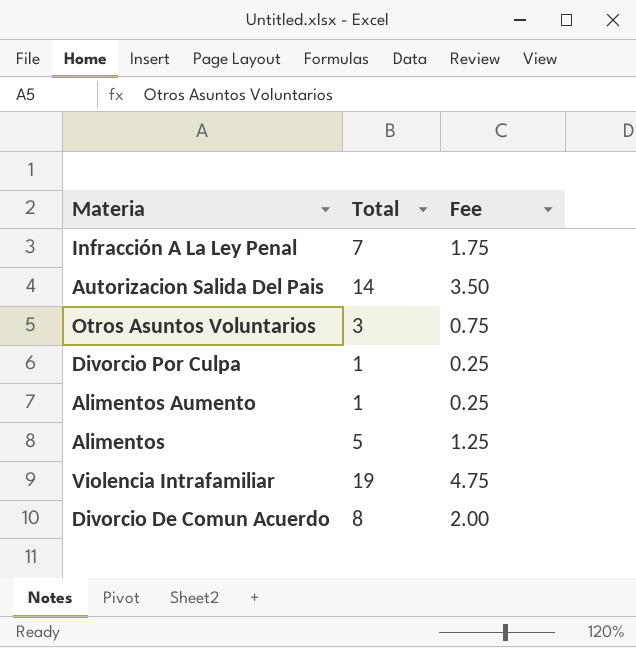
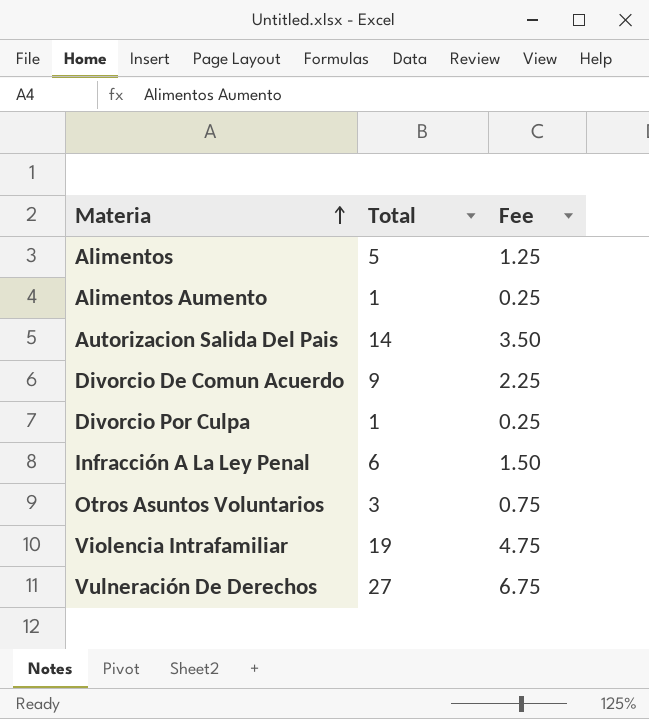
row order: none -> Materia ascending
Divorcio De Comun Acuerdo | Total: 8 -> 9
Divorcio De Comun Acuerdo | Fee: 2.00 -> 2.25
Infracción A La Ley Penal | Total: 7 -> 6
Infracción A La Ley Penal | Fee: 1.75 -> 1.50
row Vulneración De Derechos: none -> 27 | 6.75

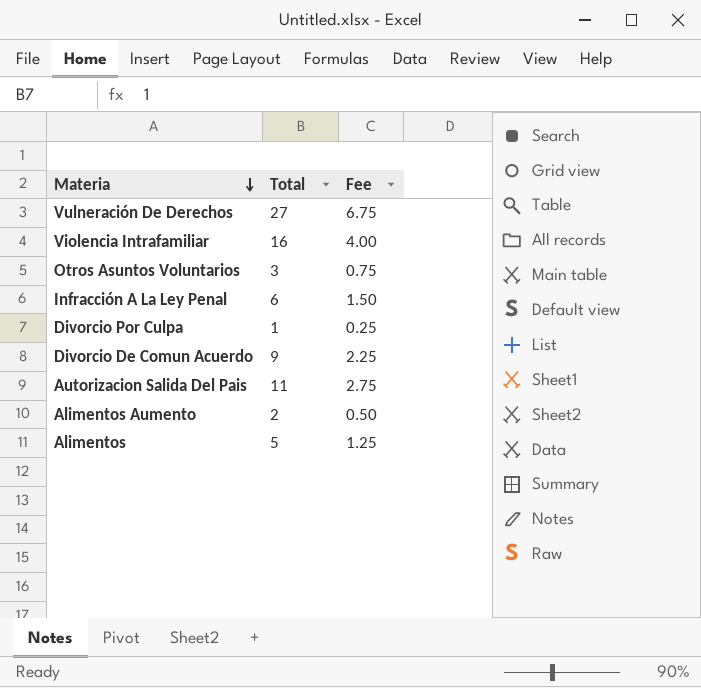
row order: Materia ascending -> Materia descending
Violencia Intrafamiliar | Total: 19 -> 16
Violencia Intrafamiliar | Fee: 4.75 -> 4.00
Autorizacion Salida Del Pais | Total: 14 -> 11
Autorizacion Salida Del Pais | Fee: 3.50 -> 2.75
Alimentos Aumento | Total: 1 -> 2
Alimentos Aumento | Fee: 0.25 -> 0.50

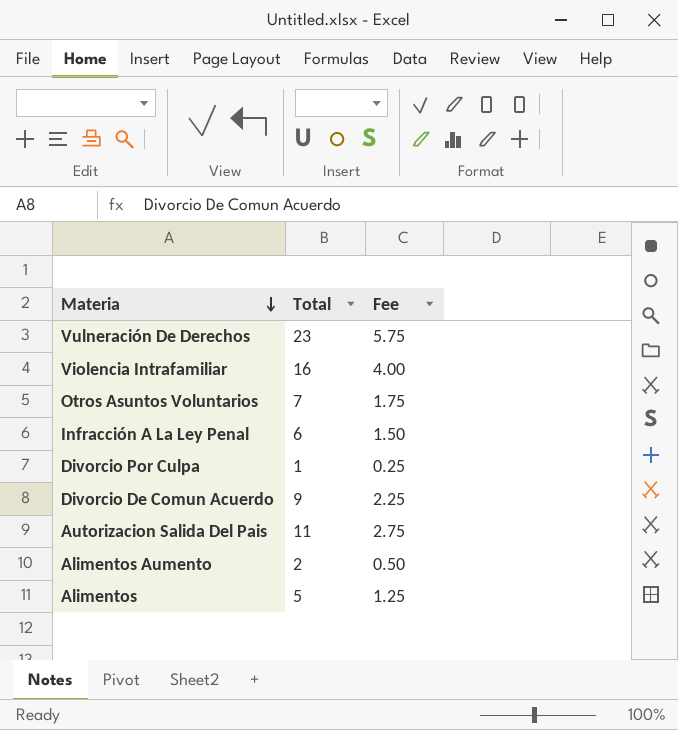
Vulneración De Derechos | Total: 27 -> 23
Vulneración De Derechos | Fee: 6.75 -> 5.75
Otros Asuntos Voluntarios | Total: 3 -> 7
Otros Asuntos Voluntarios | Fee: 0.75 -> 1.75

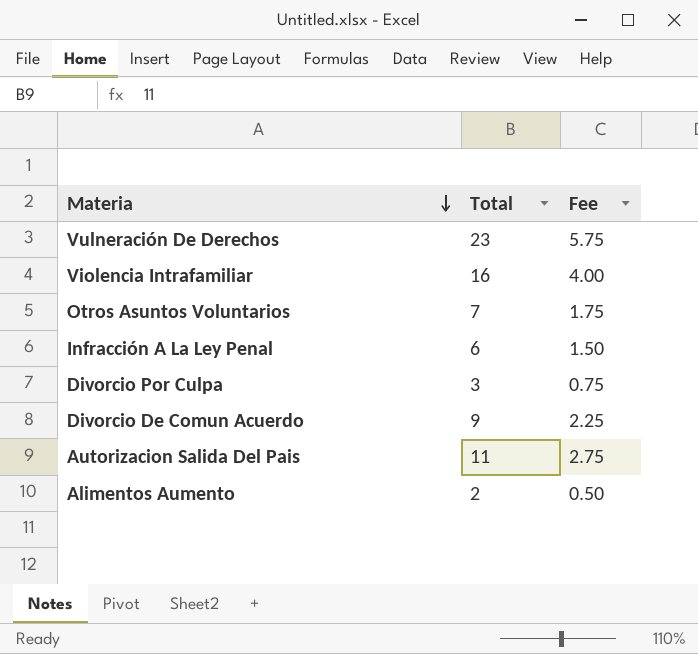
row Alimentos: 5 | 1.25 -> none
Divorcio Por Culpa | Total: 1 -> 3
Divorcio Por Culpa | Fee: 0.25 -> 0.75

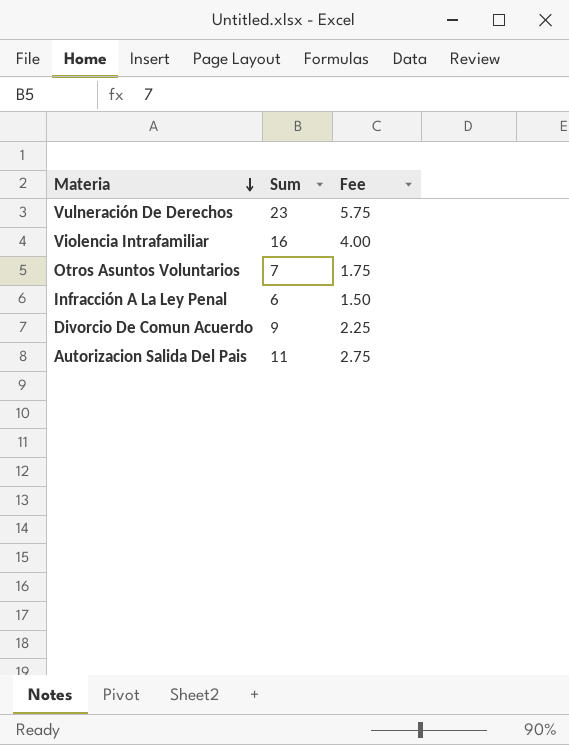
column name: Total -> Sum
row Divorcio Por Culpa: 3 | 0.75 -> none
row Alimentos Aumento: 2 | 0.50 -> none

